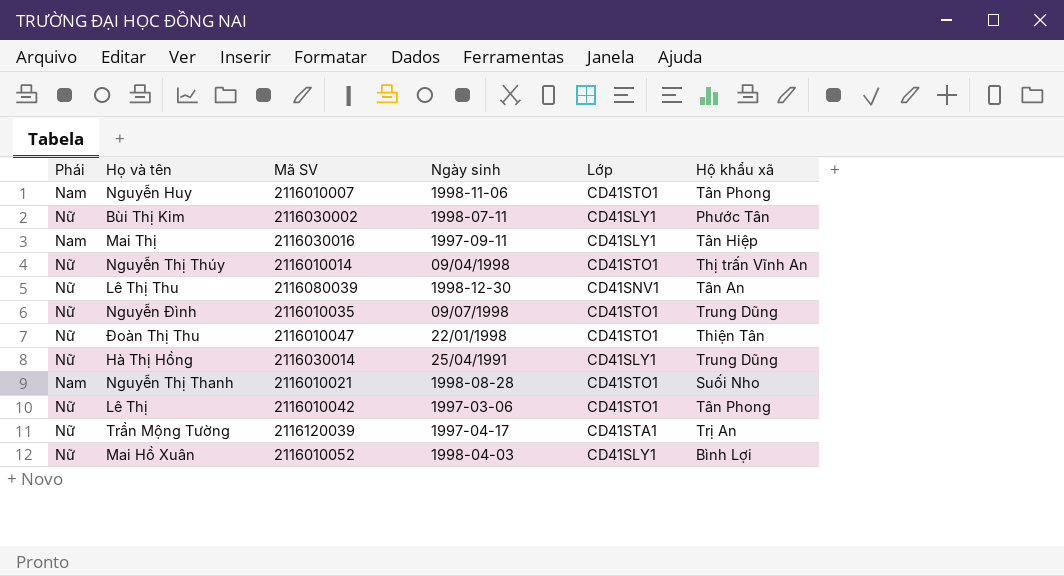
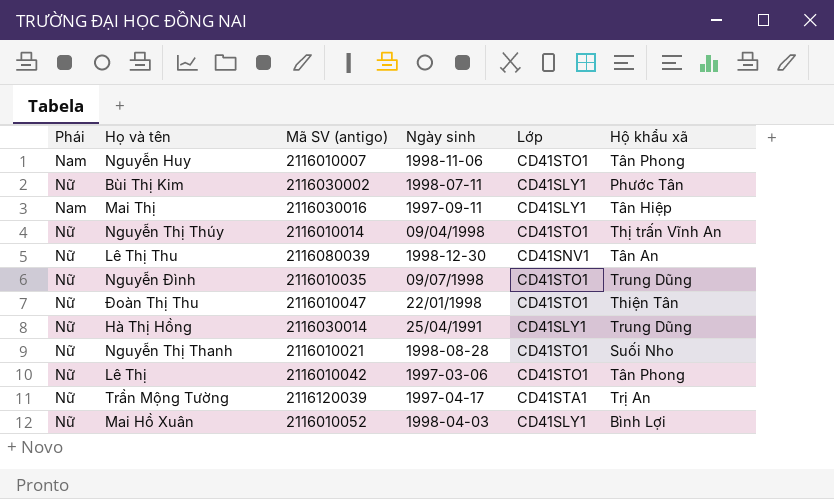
column name: Mã SV -> Mã SV (antigo)
Nguyễn Thị Thanh | Phái: Nam -> Nữ

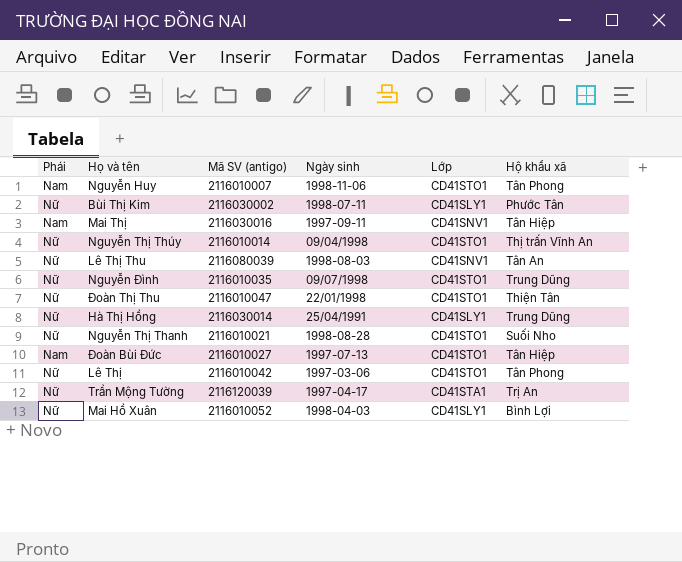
Mai Thị | Lớp: CD41SLY1 -> CD41SNV1
Lê Thị Thu | Ngày sinh: 1998-12-30 -> 1998-08-03
row Đoàn Bùi Đức: none -> Nam | 2116010027 | 1997-07-13 | CD41STO1 | Tân Hiệp

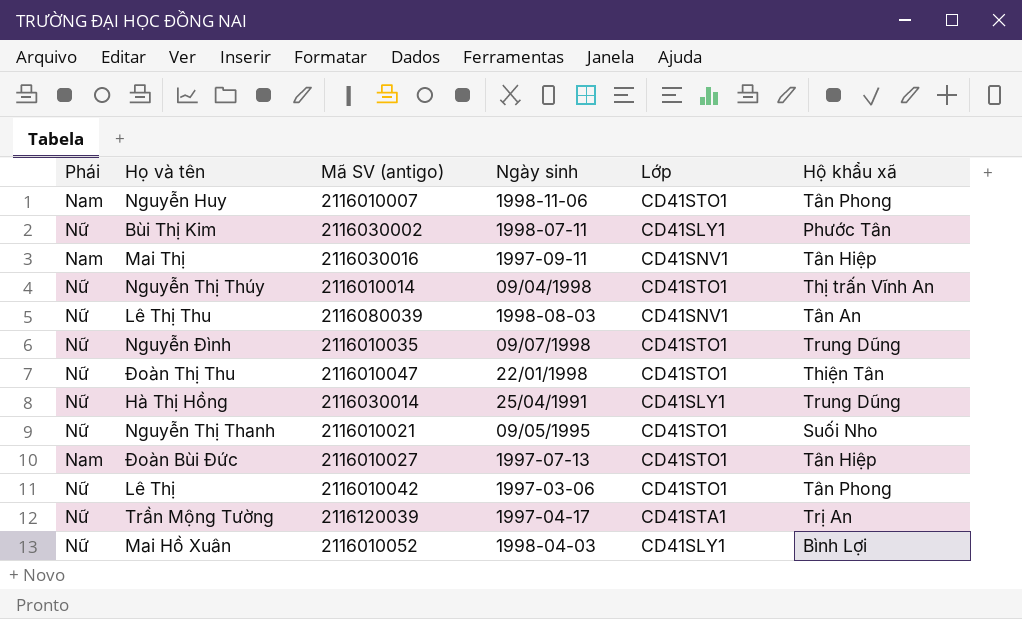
Nguyễn Thị Thanh | Ngày sinh: 1998-08-28 -> 09/05/1995

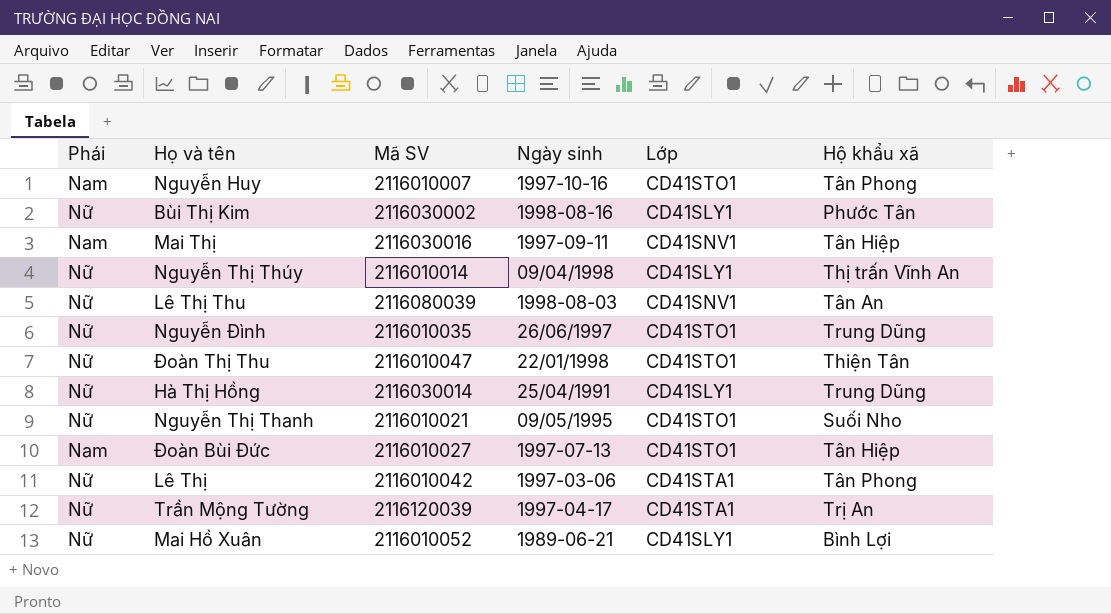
column name: Mã SV (antigo) -> Mã SV
Nguyễn Huy | Ngày sinh: 1998-11-06 -> 1997-10-16
Bùi Thị Kim | Ngày sinh: 1998-07-11 -> 1998-08-16
Nguyễn Thị Thúy | Lớp: CD41STO1 -> CD41SLY1
Nguyễn Đình | Ngày sinh: 09/07/1998 -> 26/06/1997
Lê Thị | Lớp: CD41STO1 -> CD41STA1
Mai Hồ Xuân | Ngày sinh: 1998-04-03 -> 1989-06-21

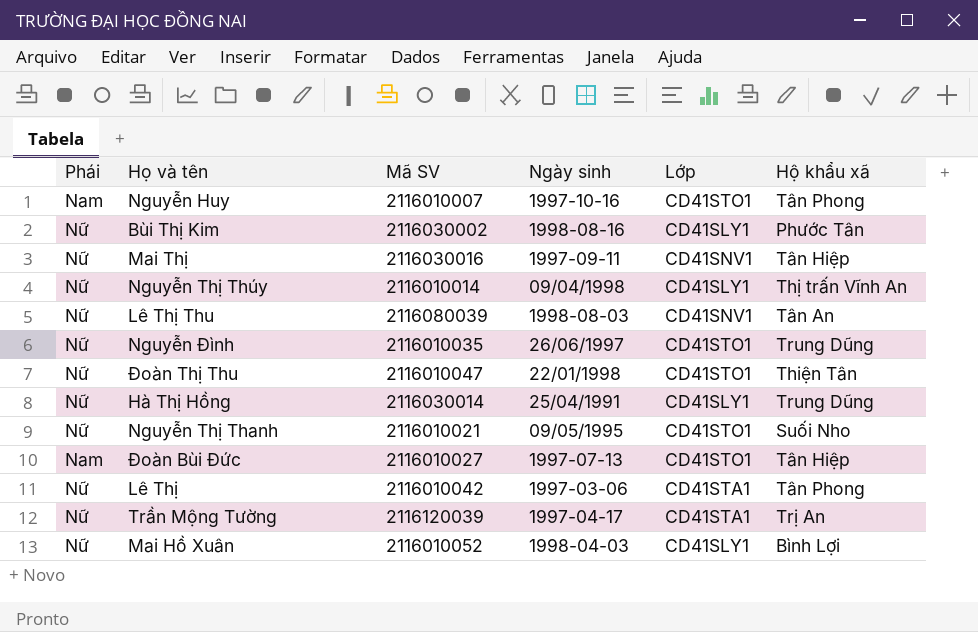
Mai Thị | Phái: Nam -> Nữ
Mai Hồ Xuân | Ngày sinh: 1989-06-21 -> 1998-04-03

